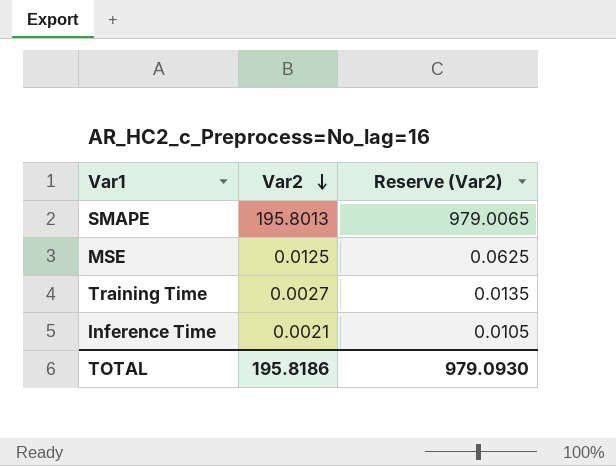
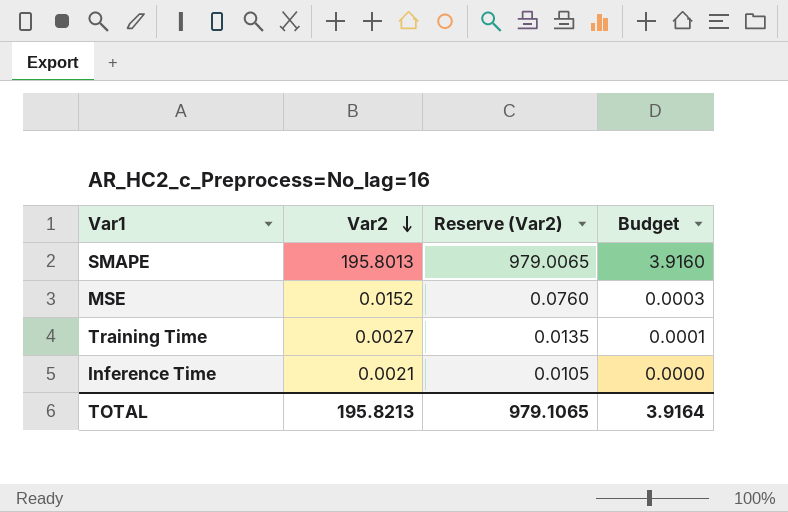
column Budget | formula: none -> [Var2] * 0.02
MSE | Var2: 0.0125 -> 0.0152
MSE | Reserve (Var2): 0.0625 -> 0.0760
TOTAL | Var2: 195.8186 -> 195.8213
TOTAL | Reserve (Var2): 979.0930 -> 979.1065

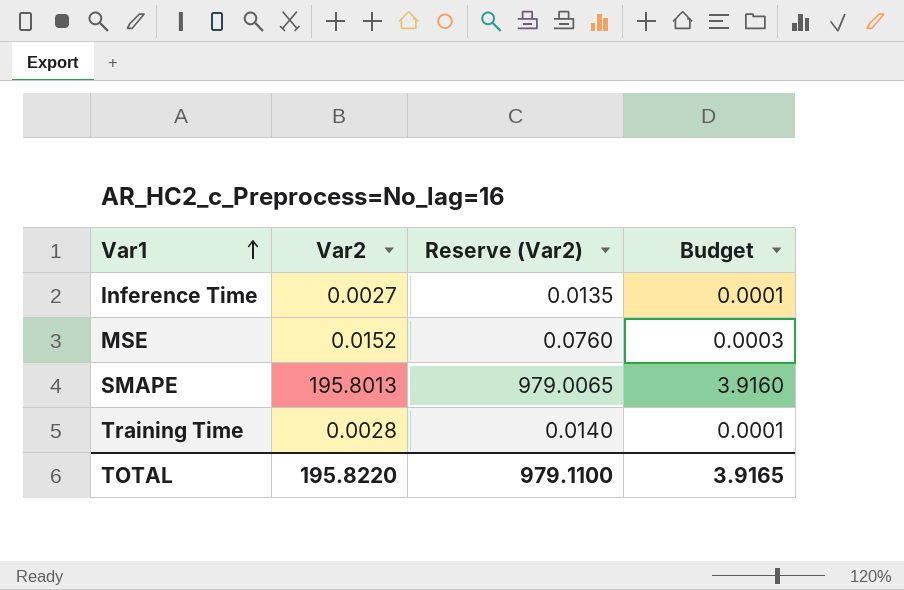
row order: Var2 descending -> Var1 ascending
Inference Time | Var2: 0.0021 -> 0.0027
Inference Time | Reserve (Var2): 0.0105 -> 0.0135
Inference Time | Budget: 0.0000 -> 0.0001
Training Time | Var2: 0.0027 -> 0.0028
Training Time | Reserve (Var2): 0.0135 -> 0.0140
TOTAL | Var2: 195.8213 -> 195.8220
TOTAL | Reserve (Var2): 979.1065 -> 979.1100
TOTAL | Budget: 3.9164 -> 3.9165

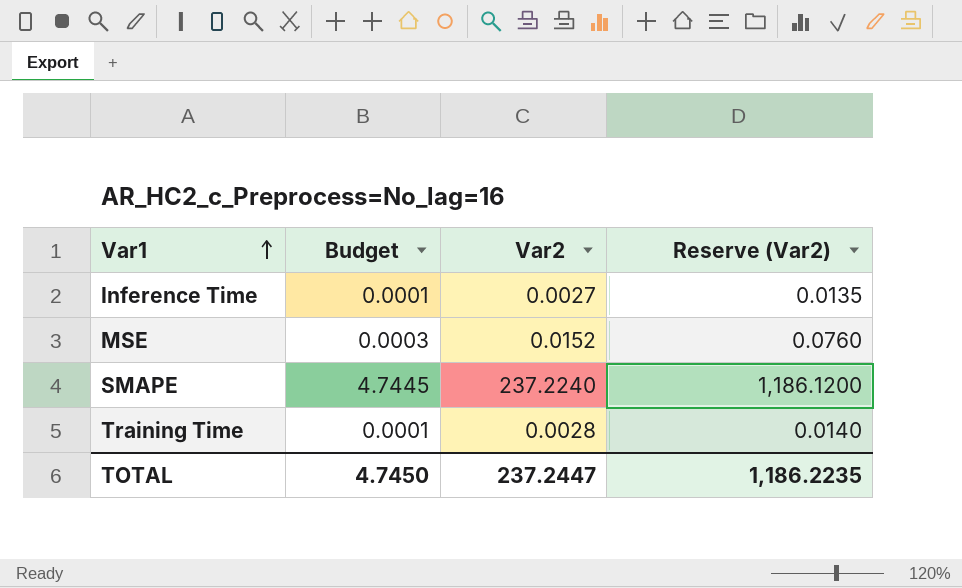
column Budget | position: 4 -> 2
SMAPE | Budget: 3.9160 -> 4.7445
SMAPE | Var2: 195.8013 -> 237.2240
SMAPE | Reserve (Var2): 979.0065 -> 1,186.1200
TOTAL | Budget: 3.9165 -> 4.7450
TOTAL | Var2: 195.8220 -> 237.2447
TOTAL | Reserve (Var2): 979.1100 -> 1,186.2235

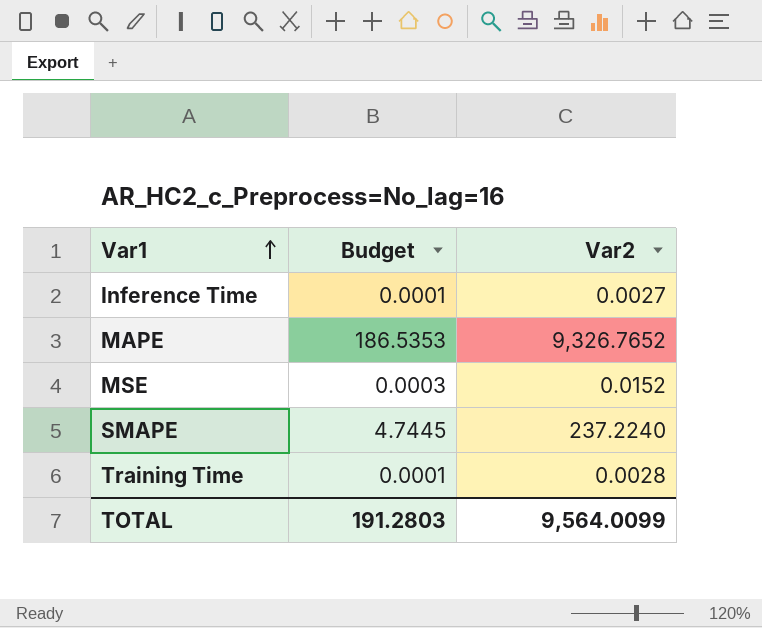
column Reserve (Var2) | formula: [Var2] * 5 -> none
row MAPE: none -> 186.5353 | 9,326.7652
TOTAL | Budget: 4.7450 -> 191.2803
TOTAL | Var2: 237.2447 -> 9,564.0099

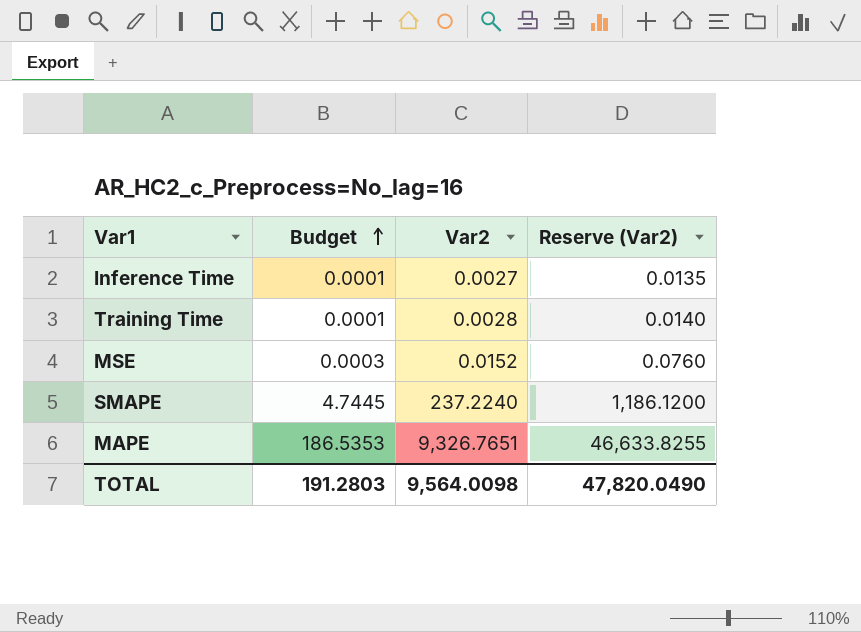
row order: Var1 ascending -> Budget ascending
column Reserve (Var2) | formula: none -> [Var2] * 5
MAPE | Var2: 9,326.7652 -> 9,326.7651
TOTAL | Var2: 9,564.0099 -> 9,564.0098

